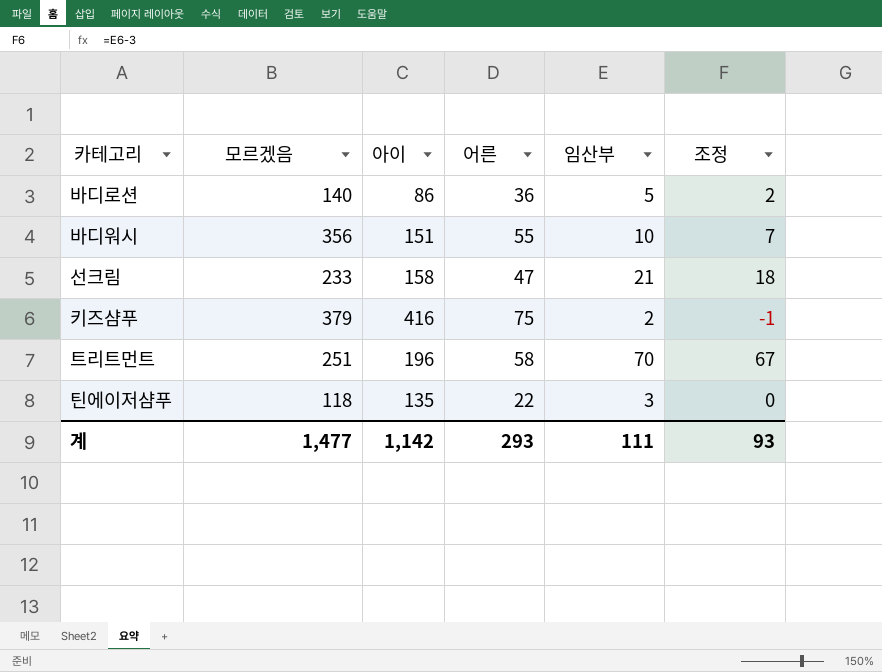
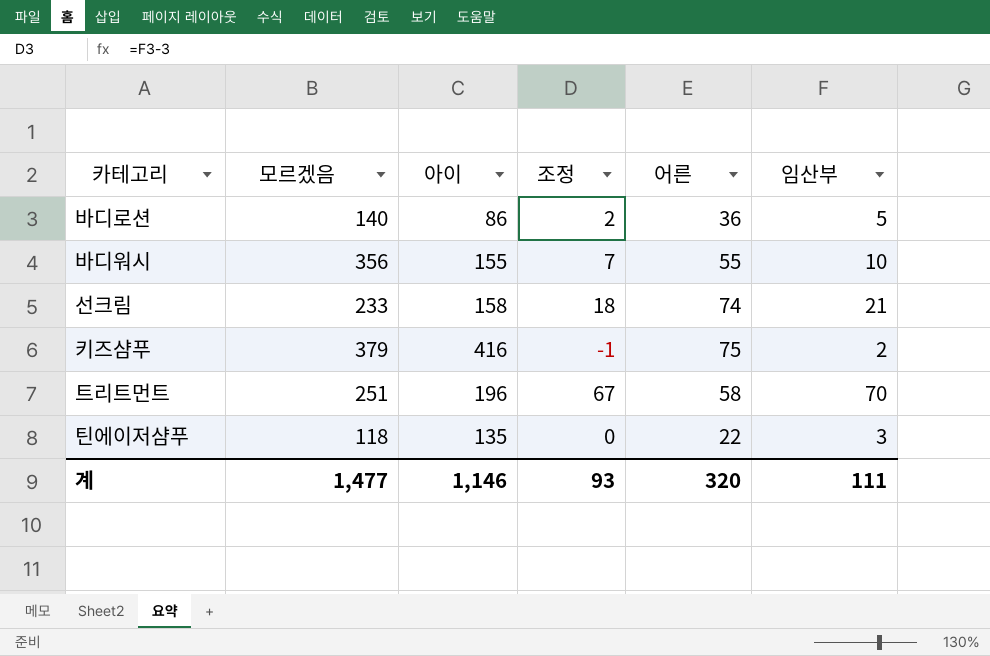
column 조정 | position: 6 -> 4
바디워시 | 아이: 151 -> 155
선크림 | 어른: 47 -> 74
계 | 아이: 1,142 -> 1,146
계 | 어른: 293 -> 320

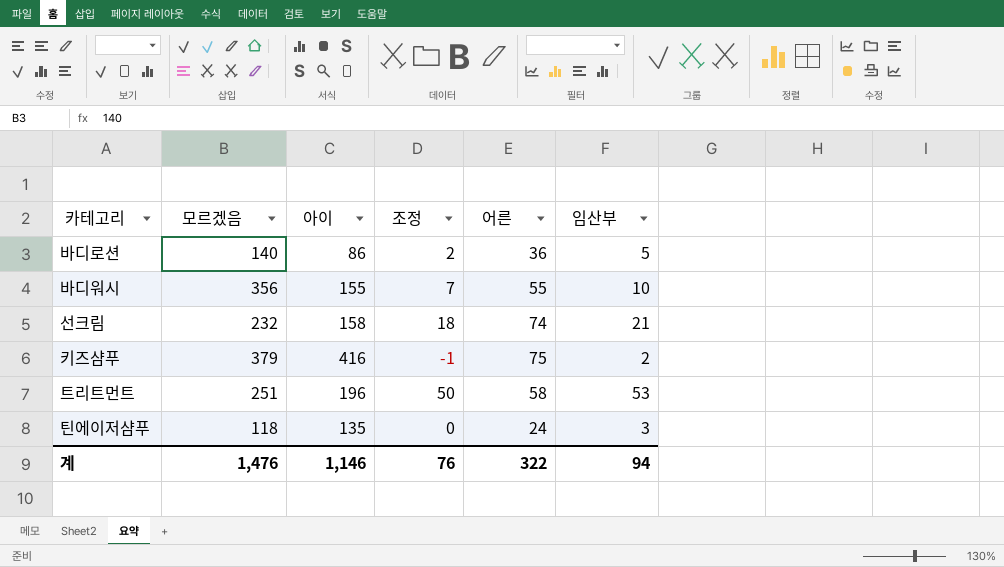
선크림 | 모르겠음: 233 -> 232
트리트먼트 | 조정: 67 -> 50
트리트먼트 | 임산부: 70 -> 53
틴에이저샴푸 | 어른: 22 -> 24
계 | 모르겠음: 1,477 -> 1,476
계 | 조정: 93 -> 76
계 | 어른: 320 -> 322
계 | 임산부: 111 -> 94

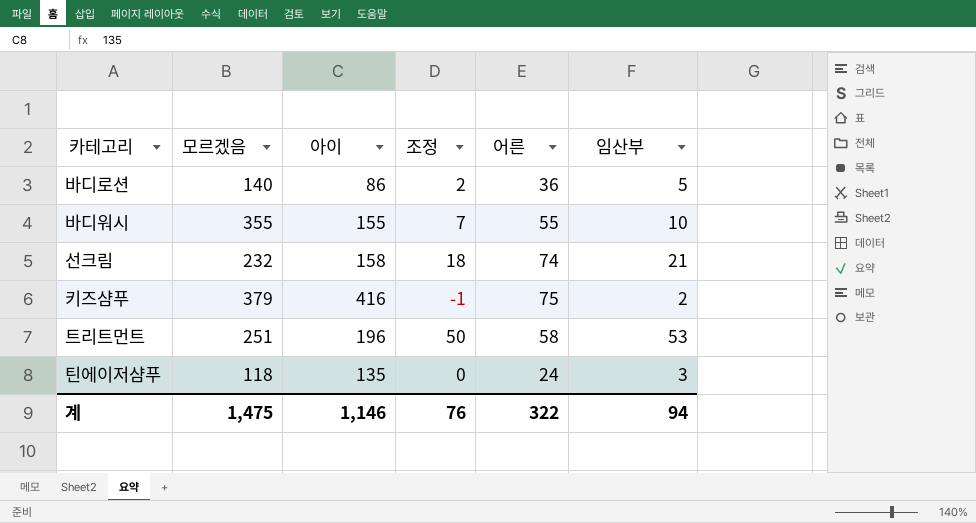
바디워시 | 모르겠음: 356 -> 355
계 | 모르겠음: 1,476 -> 1,475

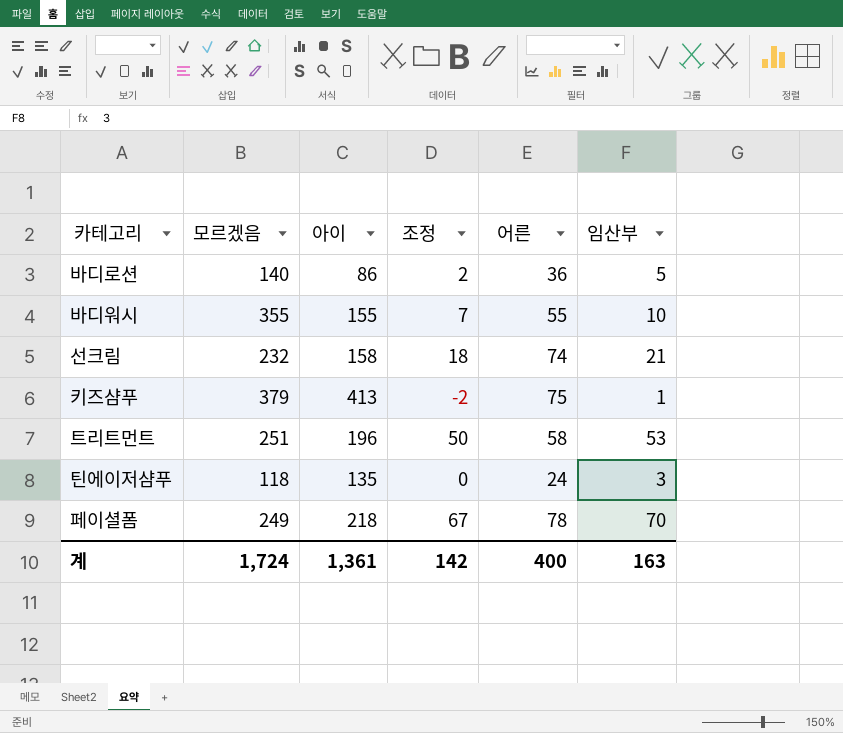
키즈샴푸 | 아이: 416 -> 413
키즈샴푸 | 조정: -1 -> -2
키즈샴푸 | 임산부: 2 -> 1
row 페이셜폼: none -> 249 | 218 | 67 | 78 | 70
계 | 모르겠음: 1,475 -> 1,724
계 | 아이: 1,146 -> 1,361
계 | 조정: 76 -> 142
계 | 어른: 322 -> 400
계 | 임산부: 94 -> 163

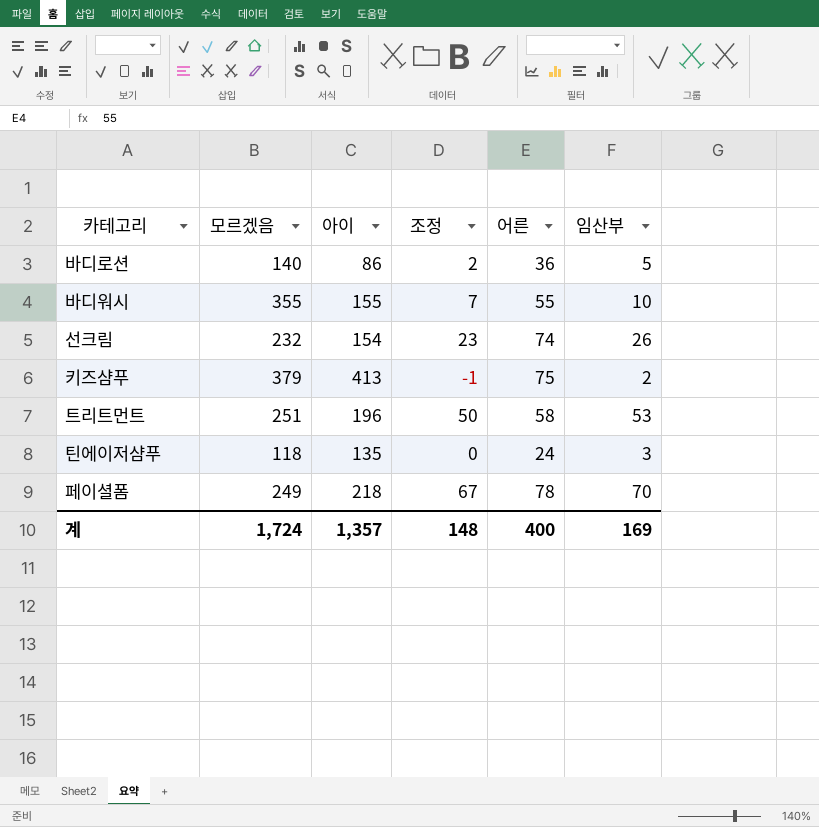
선크림 | 아이: 158 -> 154
선크림 | 조정: 18 -> 23
선크림 | 임산부: 21 -> 26
키즈샴푸 | 조정: -2 -> -1
키즈샴푸 | 임산부: 1 -> 2
계 | 아이: 1,361 -> 1,357
계 | 조정: 142 -> 148
계 | 임산부: 163 -> 169

